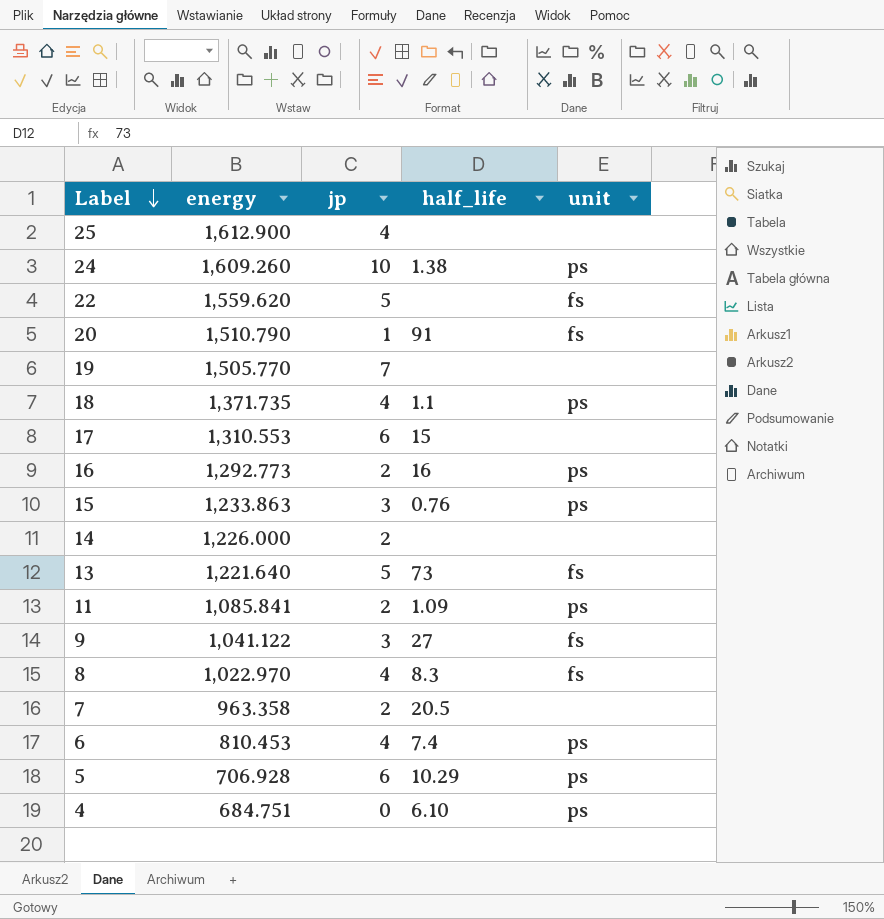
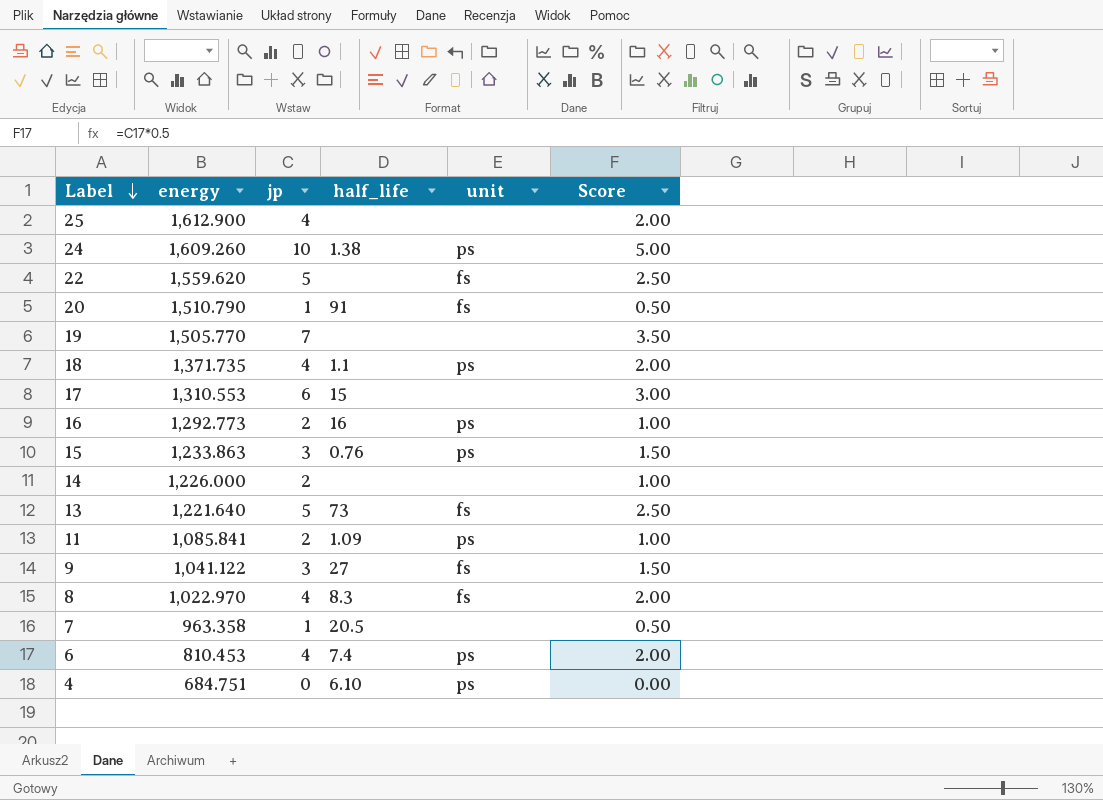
column Score | formula: none -> [jp] * 0.5
row 5: 706.928 | 6 | 10.29 | ps -> none
7 | jp: 2 -> 1

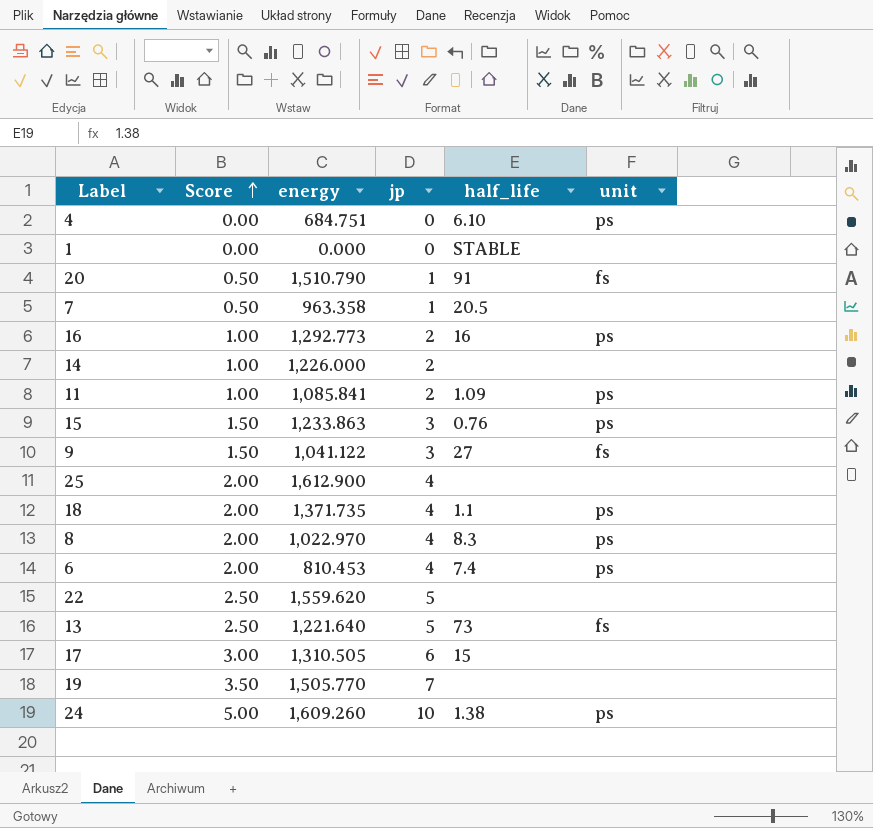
row order: Label descending -> Score ascending
column Score | position: 6 -> 2
row 1: none -> 0.00 | 0.000 | 0 | STABLE | none
8 | unit: fs -> ps
22 | unit: fs -> none
17 | energy: 1,310.553 -> 1,310.505

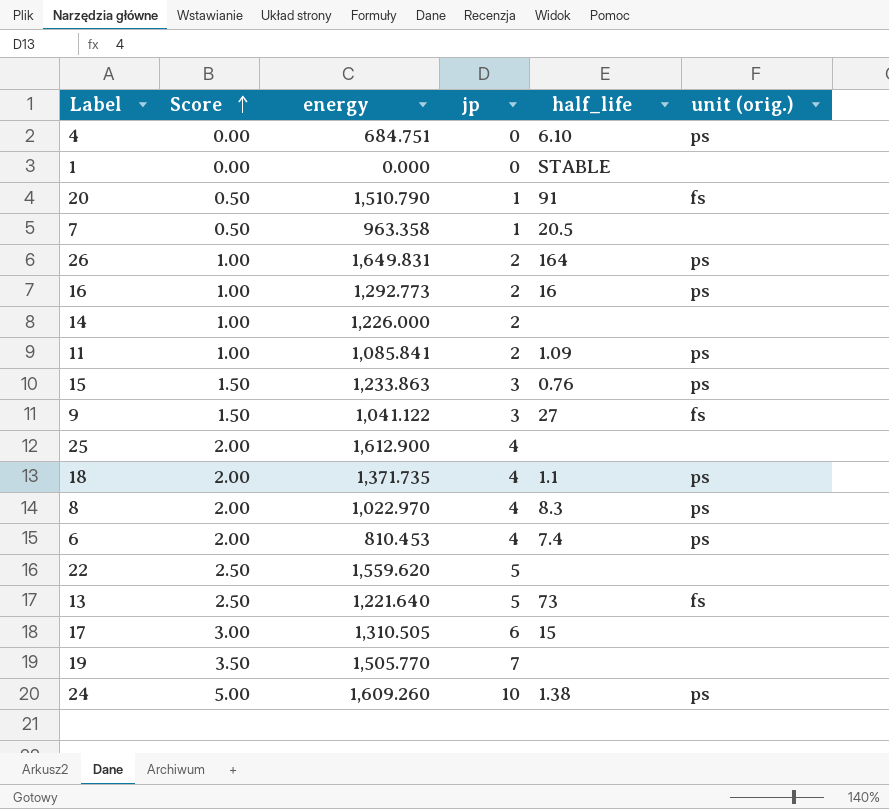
column name: unit -> unit (orig.)
row 26: none -> 1.00 | 1,649.831 | 2 | 164 | ps

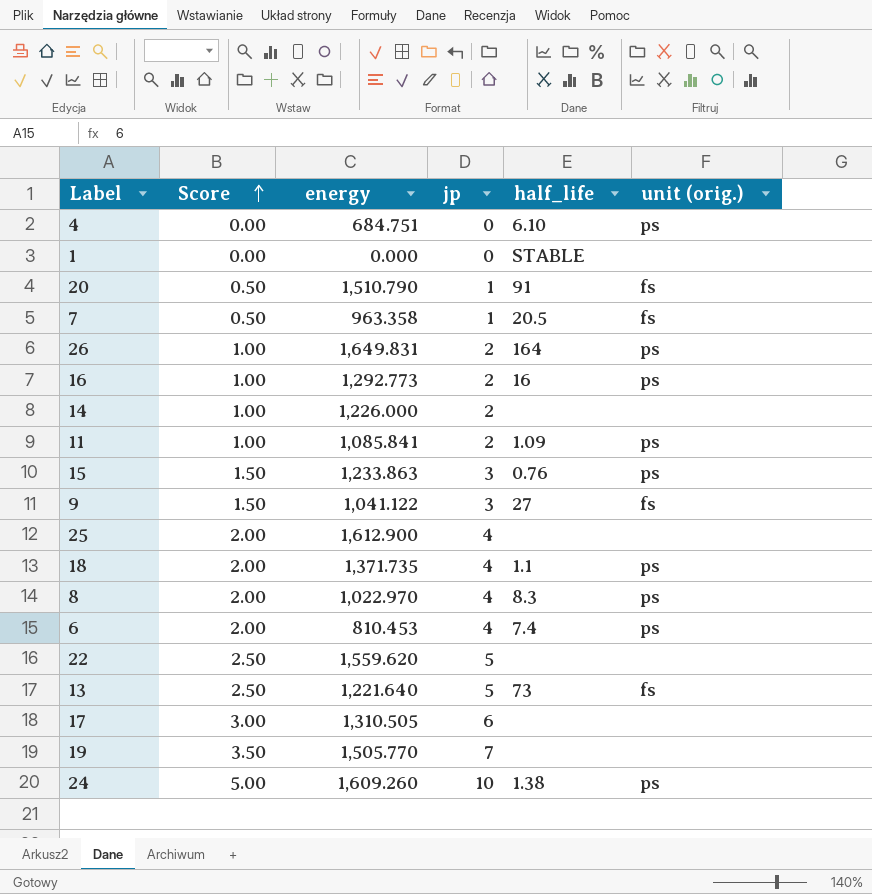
7 | unit (orig.): none -> fs
17 | half_life: 15 -> none

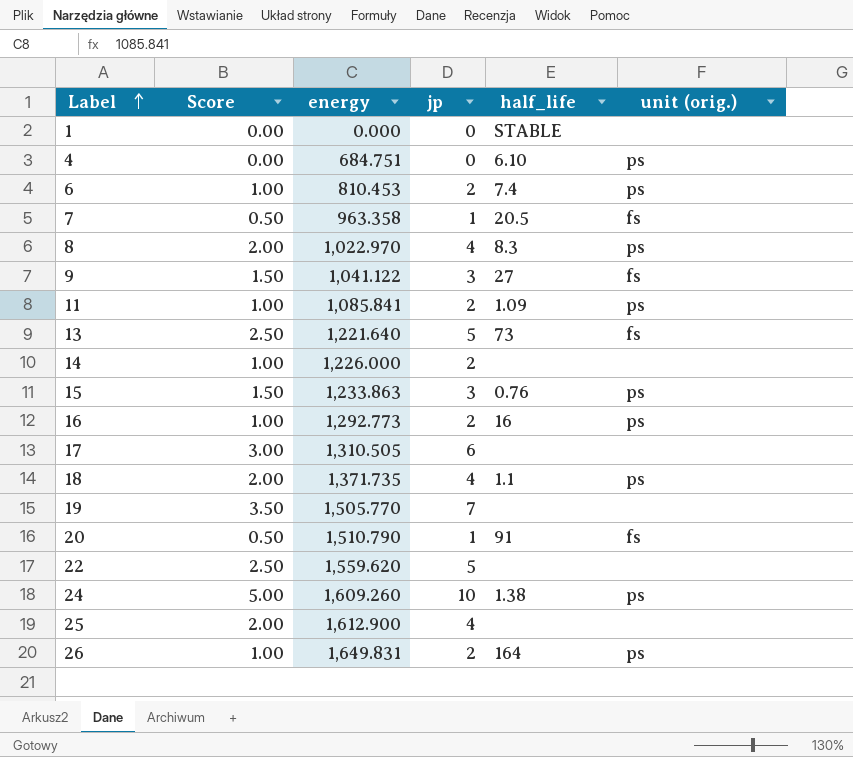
row order: Score ascending -> Label ascending
6 | Score: 2.00 -> 1.00
6 | jp: 4 -> 2

